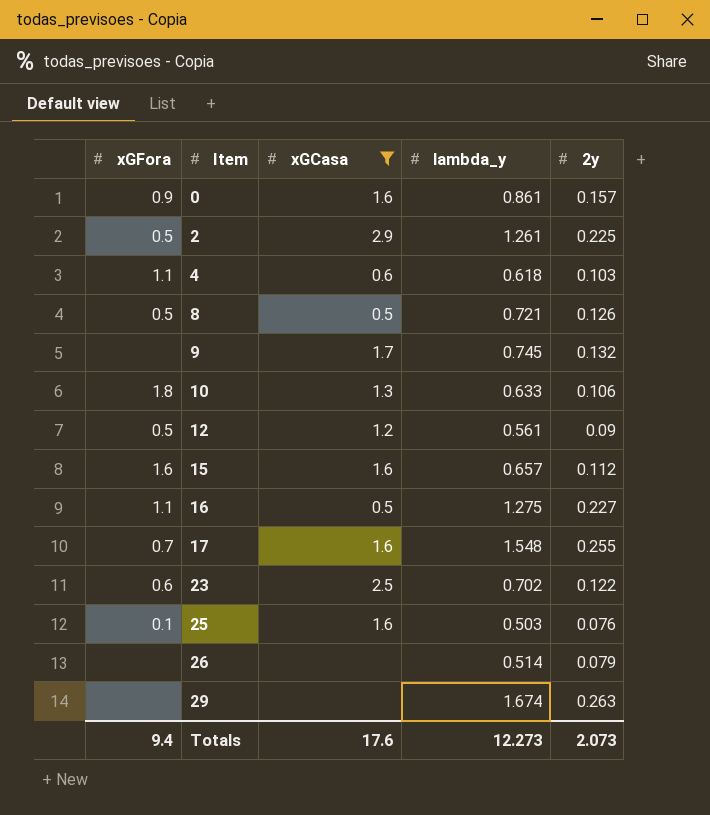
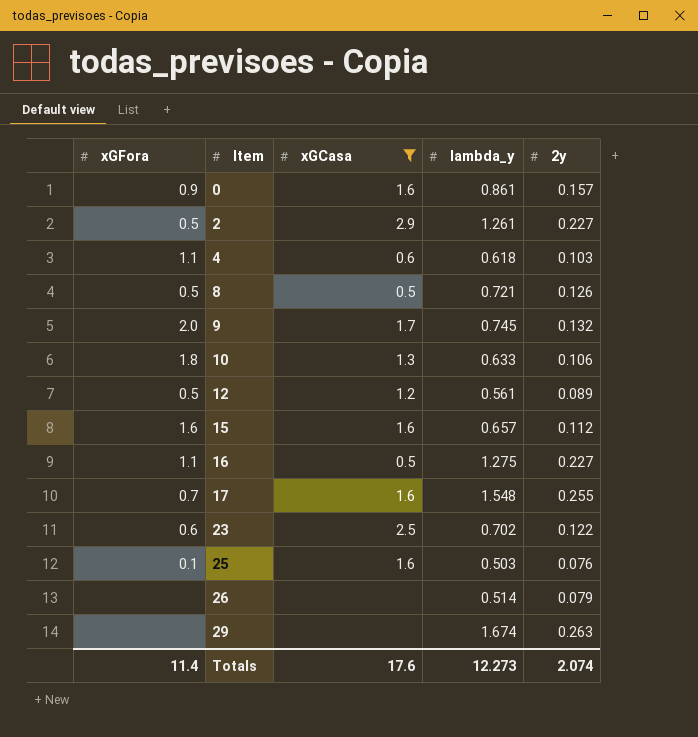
2 | 2y: 0.225 -> 0.227
9 | xGFora: none -> 2.0
12 | 2y: 0.09 -> 0.089
Totals | xGFora: 9.4 -> 11.4
Totals | 2y: 2.073 -> 2.074

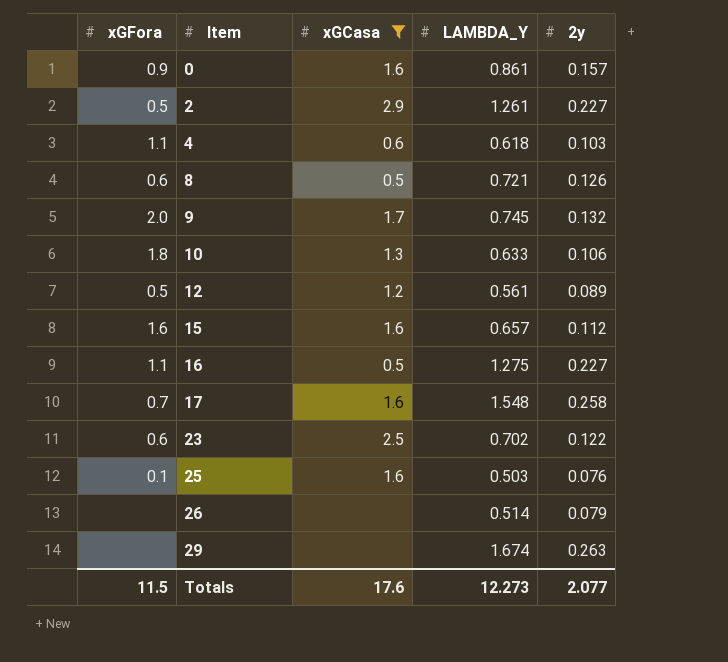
column name: lambda_y -> LAMBDA_Y
8 | xGFora: 0.5 -> 0.6
17 | 2y: 0.255 -> 0.258
Totals | xGFora: 11.4 -> 11.5
Totals | 2y: 2.074 -> 2.077

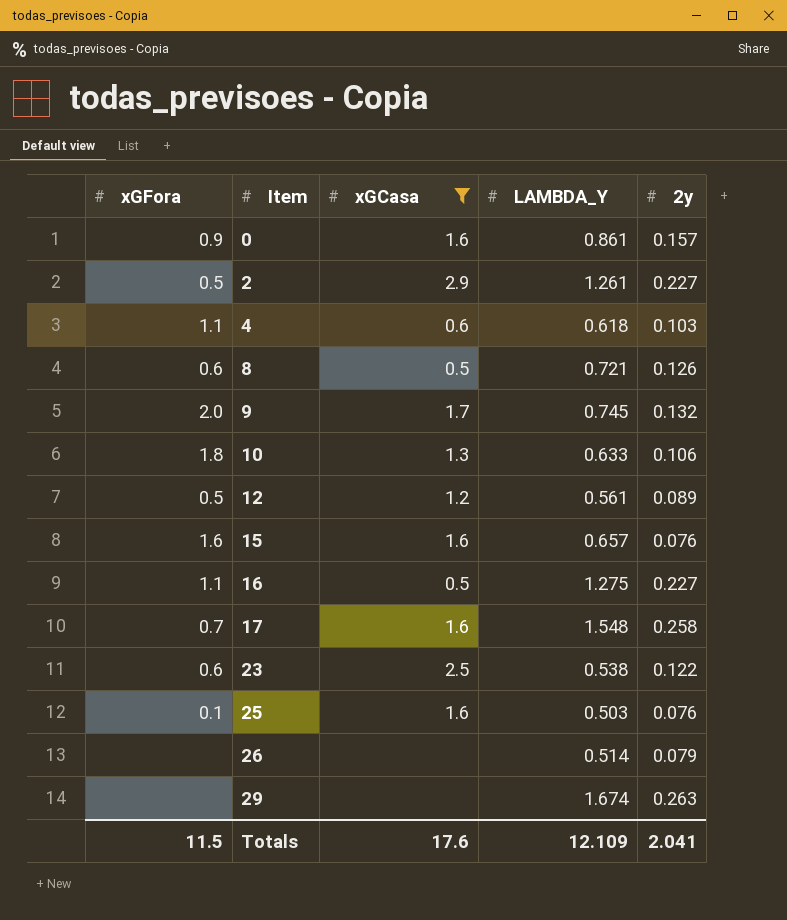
15 | 2y: 0.112 -> 0.076
23 | LAMBDA_Y: 0.702 -> 0.538
Totals | LAMBDA_Y: 12.273 -> 12.109
Totals | 2y: 2.077 -> 2.041

